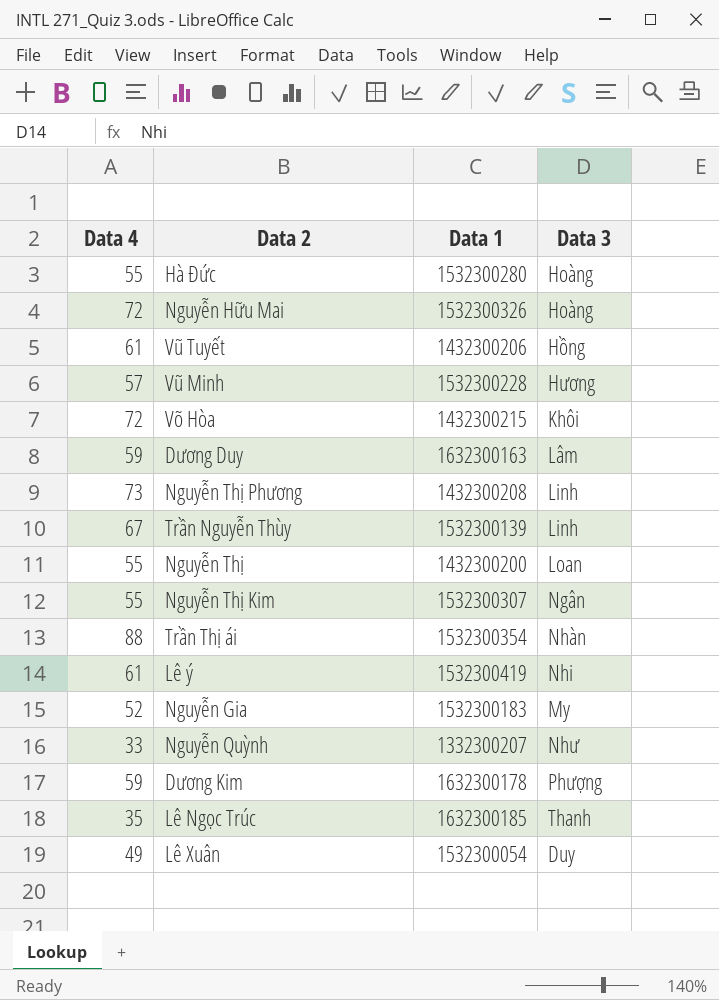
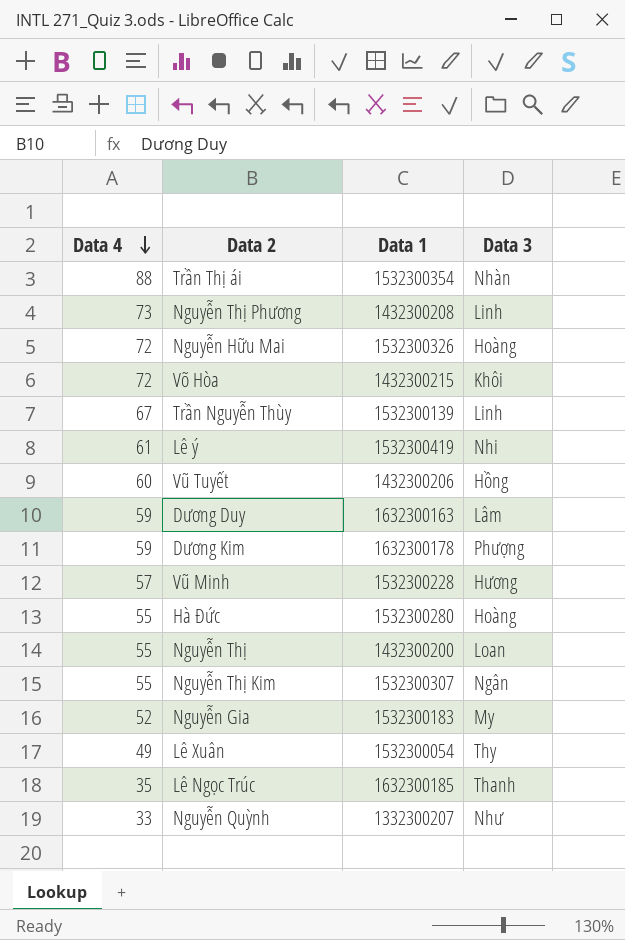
row order: none -> Data 4 descending
Vũ Tuyết | Data 4: 61 -> 60
Lê Xuân | Data 3: Duy -> Thy

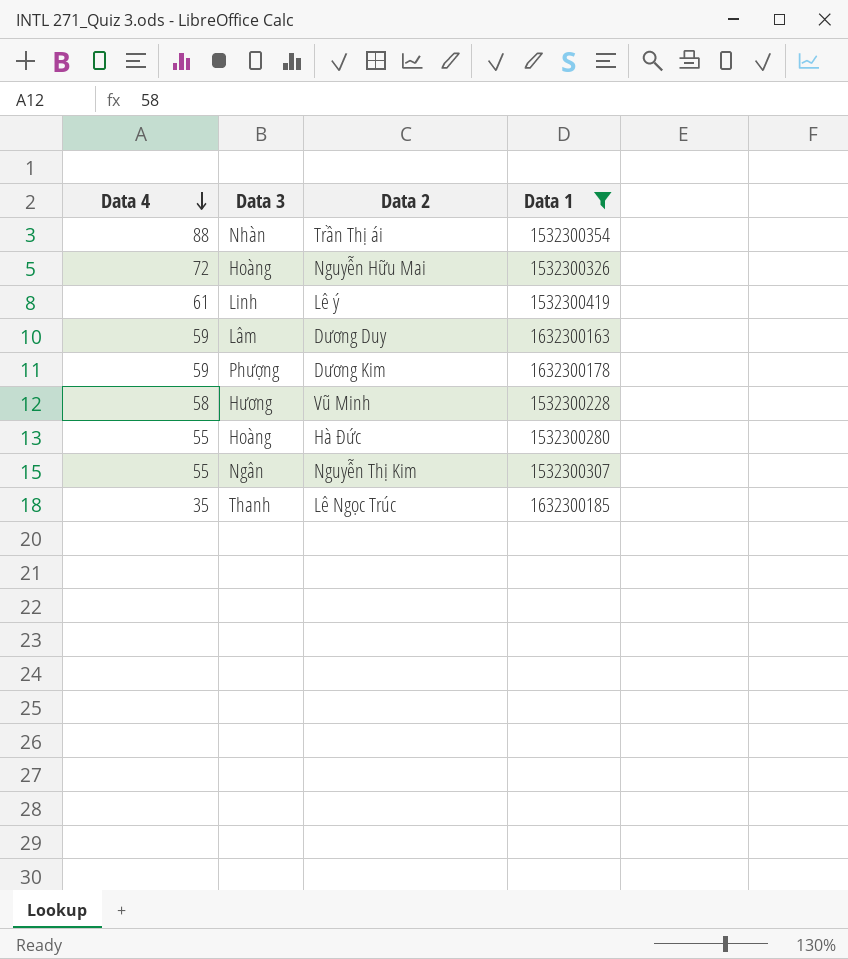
filter: none -> Data 1 >= 1532300228
column Data 3 | position: 4 -> 2
Lê ý | Data 3: Nhi -> Linh
Vũ Minh | Data 4: 57 -> 58

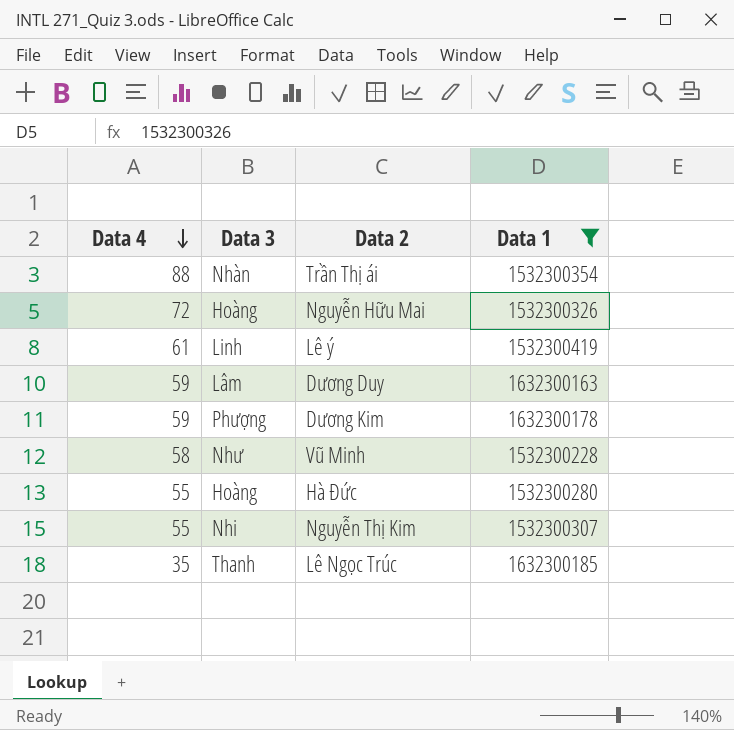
Vũ Minh | Data 3: Hương -> Như
Nguyễn Thị Kim | Data 3: Ngân -> Nhi

